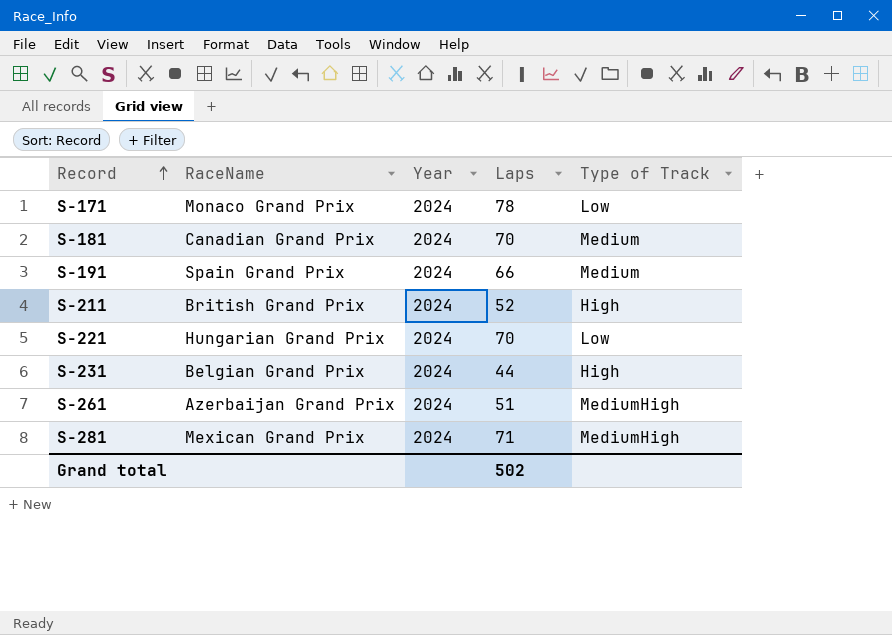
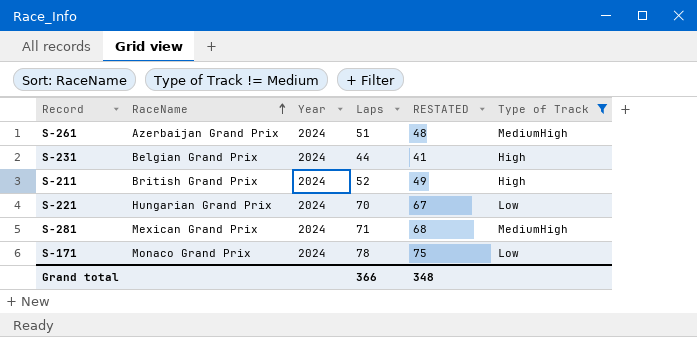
filter: none -> Type of Track != Medium
row order: Record ascending -> RaceName ascending
column RESTATED | formula: none -> [Laps] - 3
Grand total | Laps: 502 -> 366

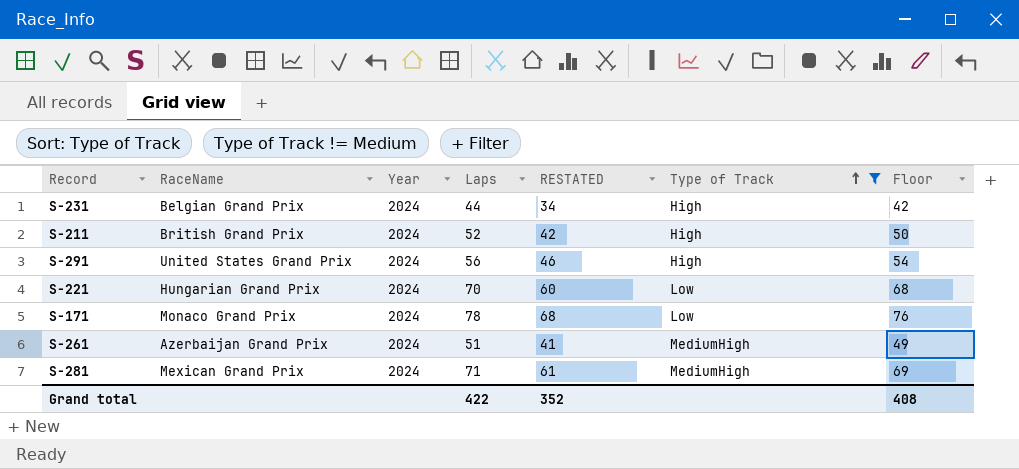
row order: RaceName ascending -> Type of Track ascending
column RESTATED | formula: [Laps] - 3 -> [Laps] - 10
column Floor | formula: none -> [Laps] - 2
row S-291: none -> United States Grand Prix | 2024 | 56 | 46 | High | 54
Grand total | Laps: 366 -> 422
Grand total | RESTATED: 348 -> 352

